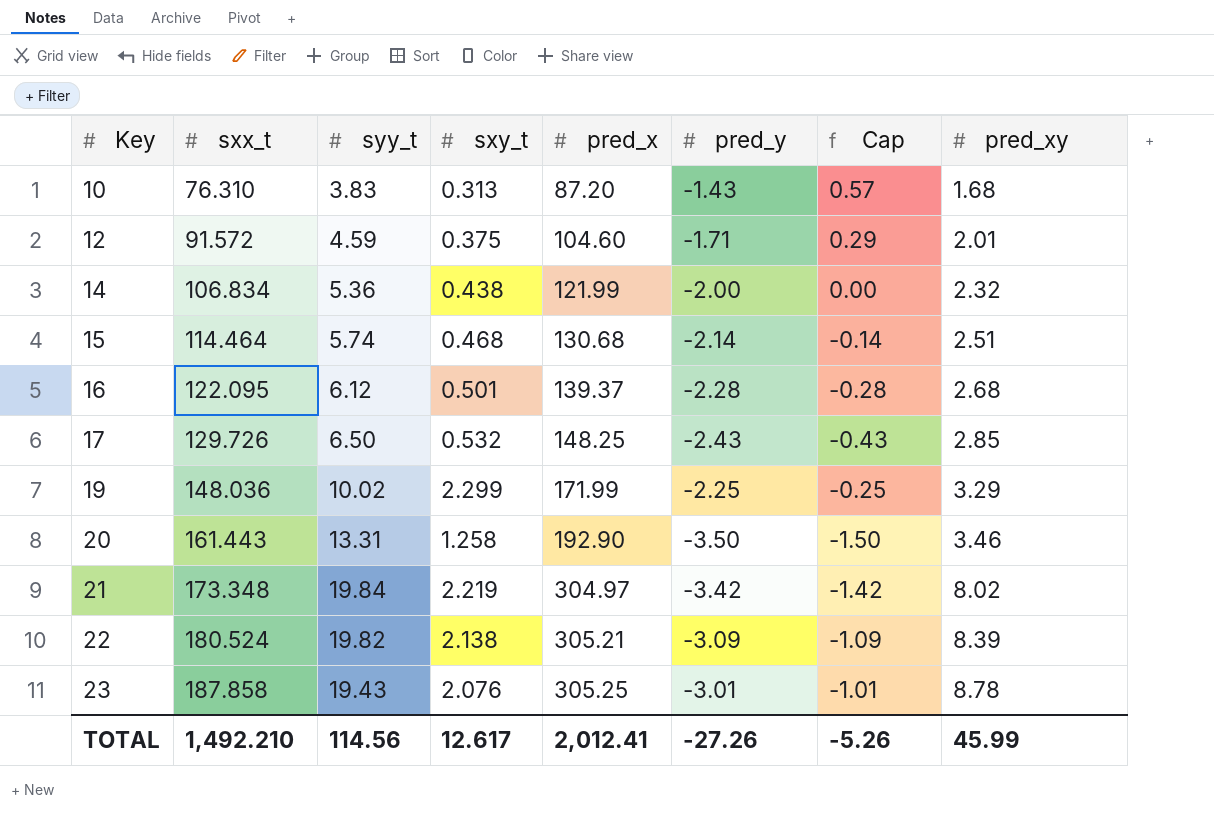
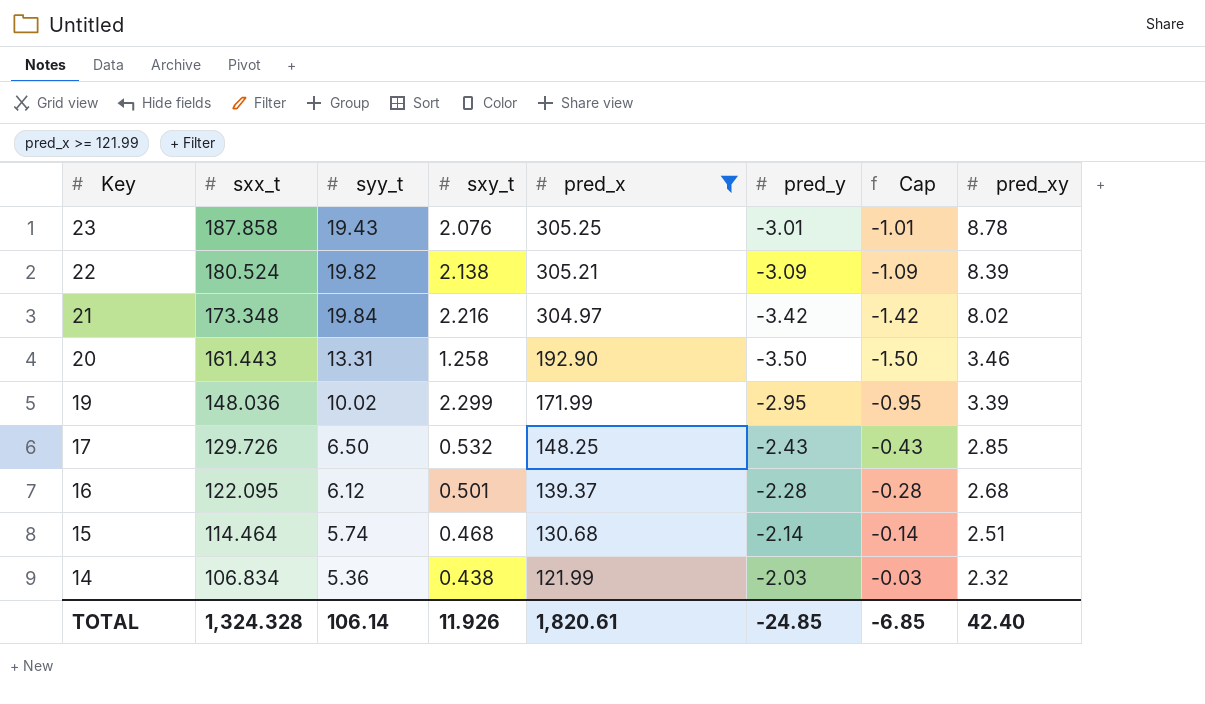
filter: none -> pred_x >= 121.99
row order: Key ascending -> Key descending
21 | sxy_t: 2.219 -> 2.216
19 | pred_y: -2.25 -> -2.95
19 | Cap: -0.25 -> -0.95
19 | pred_xy: 3.29 -> 3.39
14 | pred_y: -2.00 -> -2.03
14 | Cap: 0.00 -> -0.03
TOTAL | sxx_t: 1,492.210 -> 1,324.328
TOTAL | syy_t: 114.56 -> 106.14
TOTAL | sxy_t: 12.617 -> 11.926
TOTAL | pred_x: 2,012.41 -> 1,820.61
TOTAL | pred_y: -27.26 -> -24.85
TOTAL | Cap: -5.26 -> -6.85
TOTAL | pred_xy: 45.99 -> 42.40

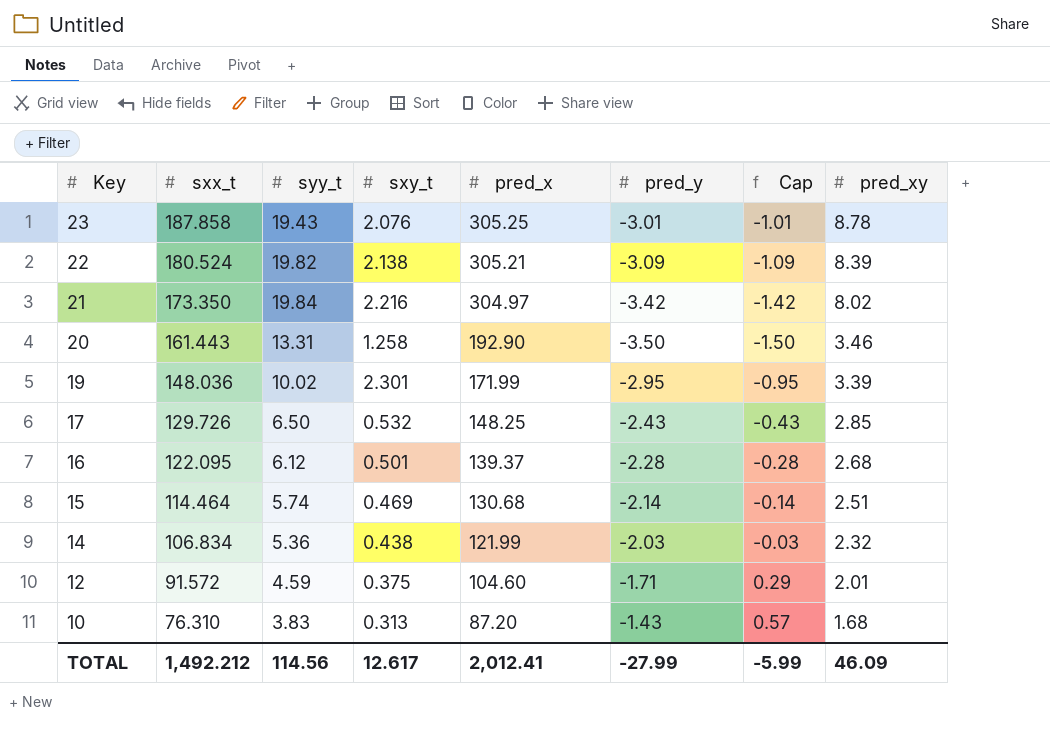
filter: pred_x >= 121.99 -> none
21 | sxx_t: 173.348 -> 173.350
19 | sxy_t: 2.299 -> 2.301
15 | sxy_t: 0.468 -> 0.469
TOTAL | sxx_t: 1,324.328 -> 1,492.212
TOTAL | syy_t: 106.14 -> 114.56
TOTAL | sxy_t: 11.926 -> 12.617
TOTAL | pred_x: 1,820.61 -> 2,012.41
TOTAL | pred_y: -24.85 -> -27.99
TOTAL | Cap: -6.85 -> -5.99
TOTAL | pred_xy: 42.40 -> 46.09

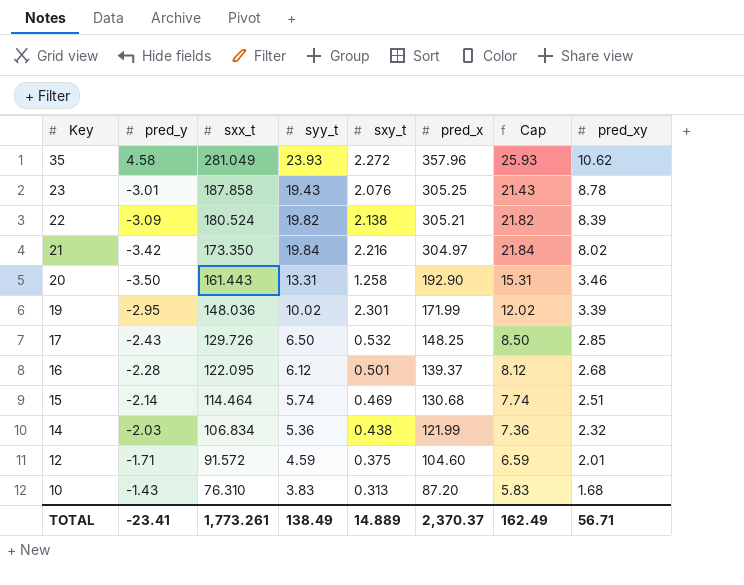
column pred_y | position: 6 -> 2
column Cap | formula: [pred_y] + 2 -> [syy_t] + 2
row 35: none -> 4.58 | 281.049 | 23.93 | 2.272 | 357.96 | 25.93 | 10.62
TOTAL | pred_y: -27.99 -> -23.41
TOTAL | sxx_t: 1,492.212 -> 1,773.261
TOTAL | syy_t: 114.56 -> 138.49
TOTAL | sxy_t: 12.617 -> 14.889
TOTAL | pred_x: 2,012.41 -> 2,370.37
TOTAL | Cap: -5.99 -> 162.49
TOTAL | pred_xy: 46.09 -> 56.71

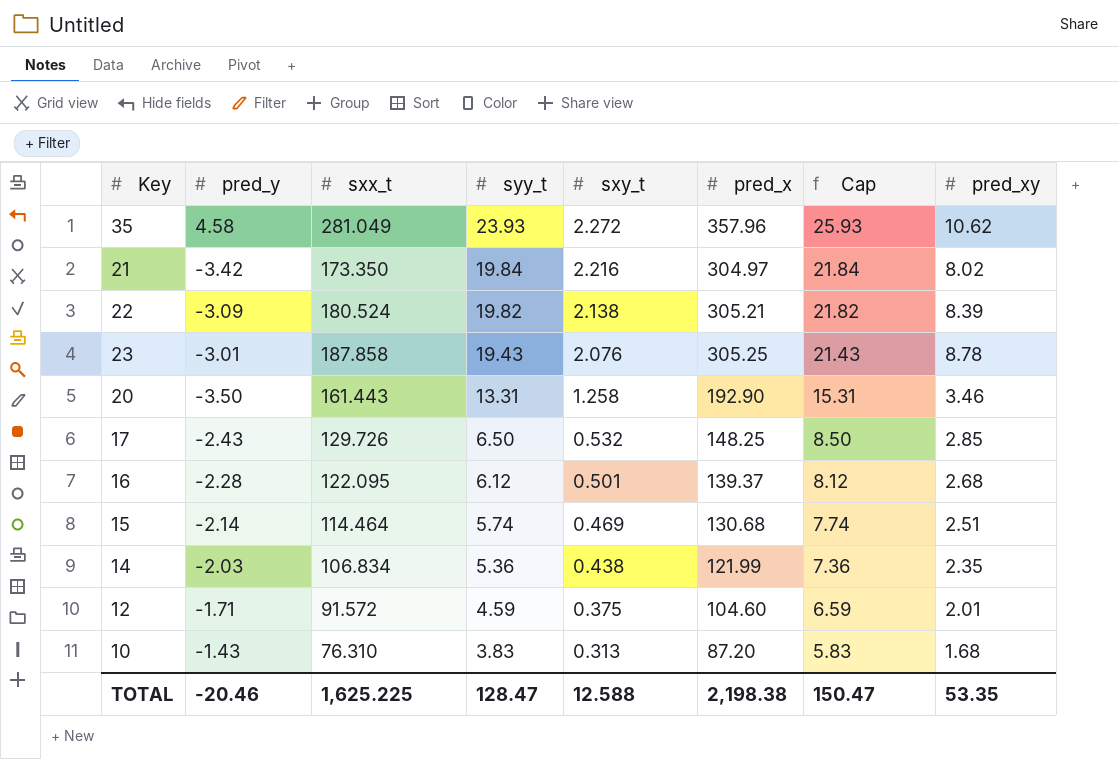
row order: Key descending -> syy_t descending
row 19: -2.95 | 148.036 | 10.02 | 2.301 | 171.99 | 12.02 | 3.39 -> none
14 | pred_xy: 2.32 -> 2.35
TOTAL | pred_y: -23.41 -> -20.46
TOTAL | sxx_t: 1,773.261 -> 1,625.225
TOTAL | syy_t: 138.49 -> 128.47
TOTAL | sxy_t: 14.889 -> 12.588
TOTAL | pred_x: 2,370.37 -> 2,198.38
TOTAL | Cap: 162.49 -> 150.47
TOTAL | pred_xy: 56.71 -> 53.35

